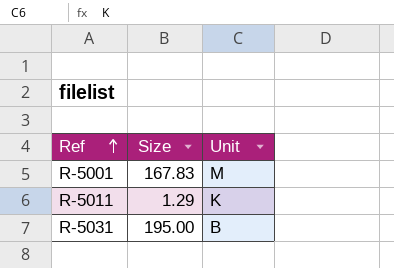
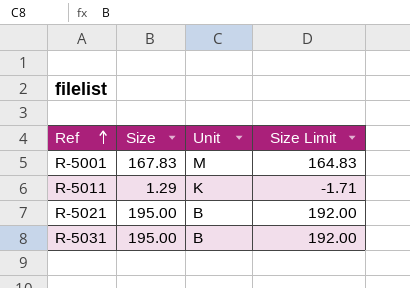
column Size Limit | formula: none -> [Size] - 3
row R-5021: none -> 195.00 | B | 192.00

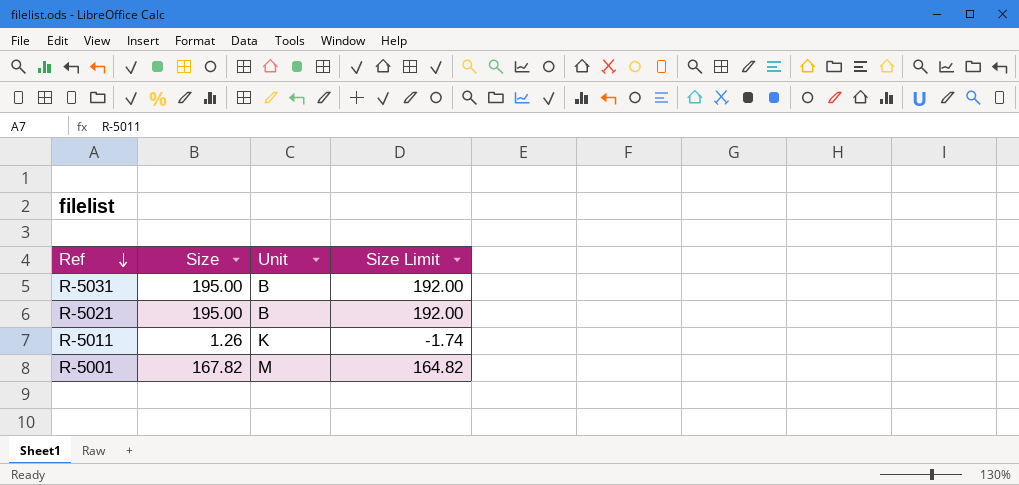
row order: Ref ascending -> Ref descending
R-5011 | Size: 1.29 -> 1.26
R-5011 | Size Limit: -1.71 -> -1.74
R-5001 | Size: 167.83 -> 167.82
R-5001 | Size Limit: 164.83 -> 164.82

